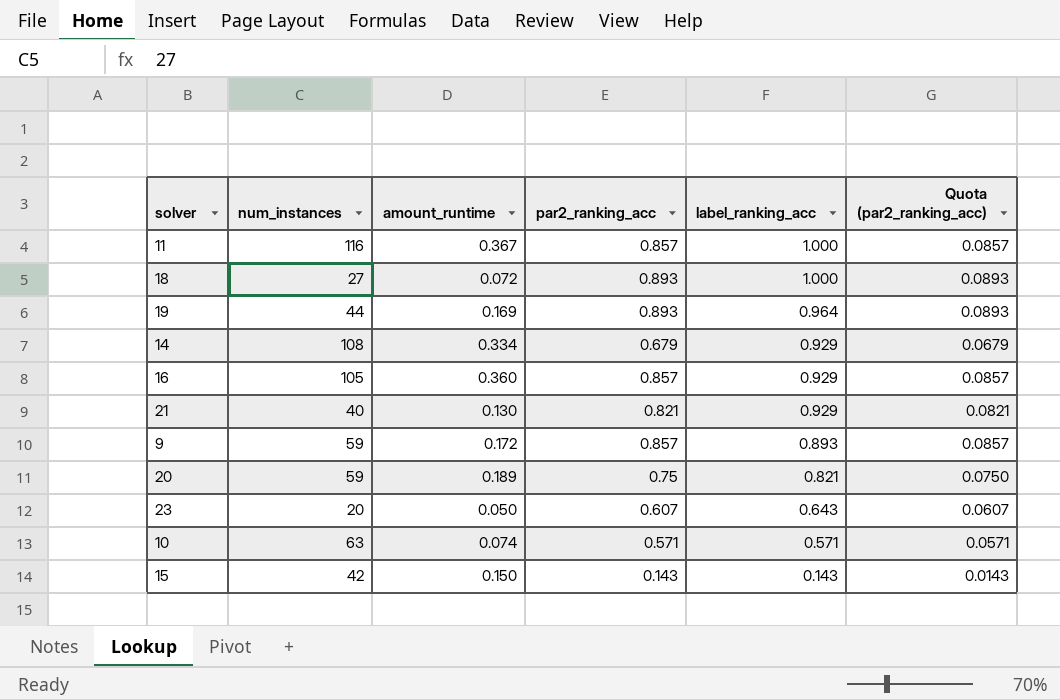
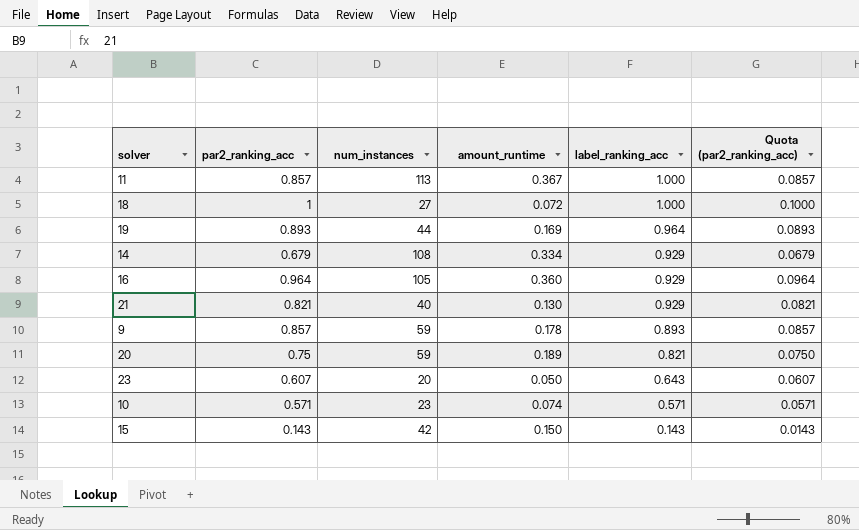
column par2_ranking_acc | position: 4 -> 2
11 | num_instances: 116 -> 113
18 | par2_ranking_acc: 0.893 -> 1
18 | Quota (par2_ranking_acc): 0.0893 -> 0.1000
16 | par2_ranking_acc: 0.857 -> 0.964
16 | Quota (par2_ranking_acc): 0.0857 -> 0.0964
9 | amount_runtime: 0.172 -> 0.178
10 | num_instances: 63 -> 23

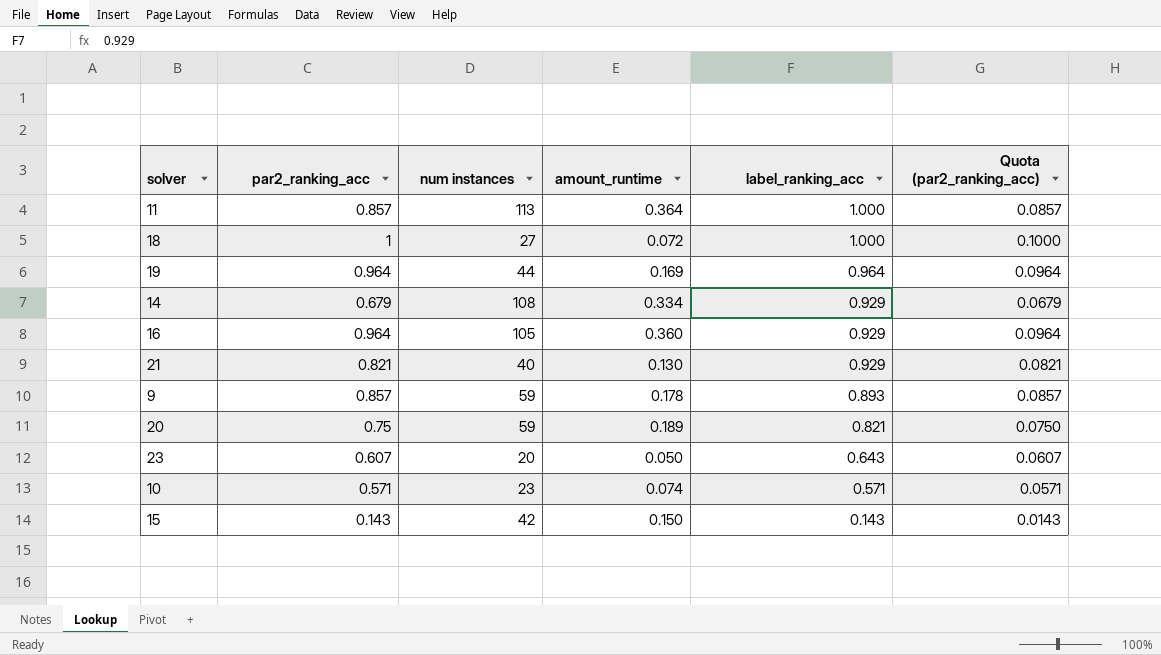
column name: num_instances -> num instances
11 | amount_runtime: 0.367 -> 0.364
19 | par2_ranking_acc: 0.893 -> 0.964
19 | Quota (par2_ranking_acc): 0.0893 -> 0.0964

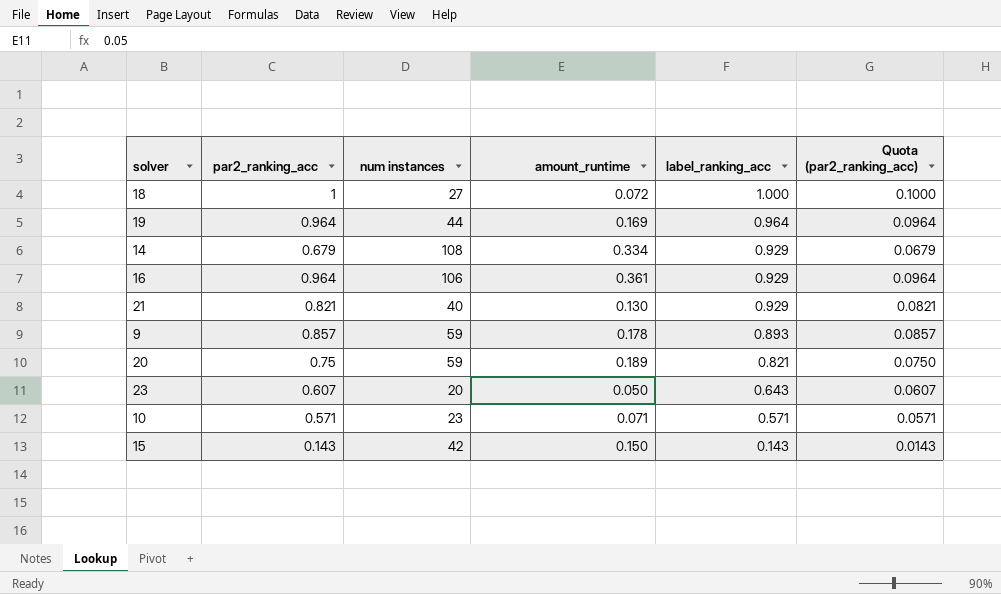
row 11: 0.857 | 113 | 0.364 | 1.000 | 0.0857 -> none
16 | num instances: 105 -> 106
16 | amount_runtime: 0.360 -> 0.361
10 | amount_runtime: 0.074 -> 0.071

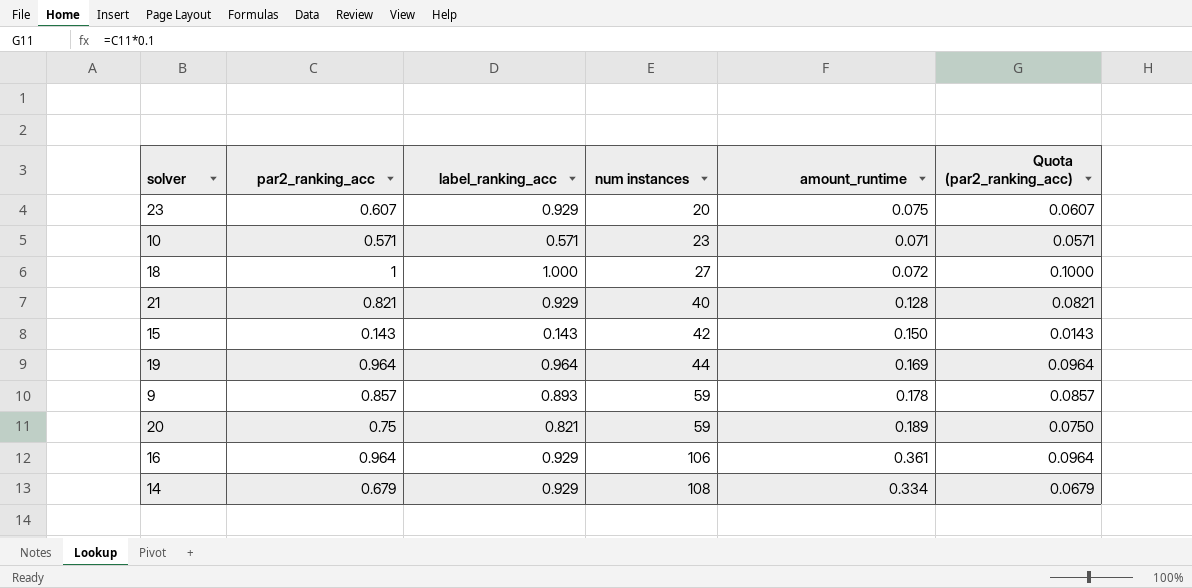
row order: label_ranking_acc descending -> num instances ascending
column label_ranking_acc | position: 5 -> 3
23 | label_ranking_acc: 0.643 -> 0.929
23 | amount_runtime: 0.050 -> 0.075
21 | amount_runtime: 0.130 -> 0.128

